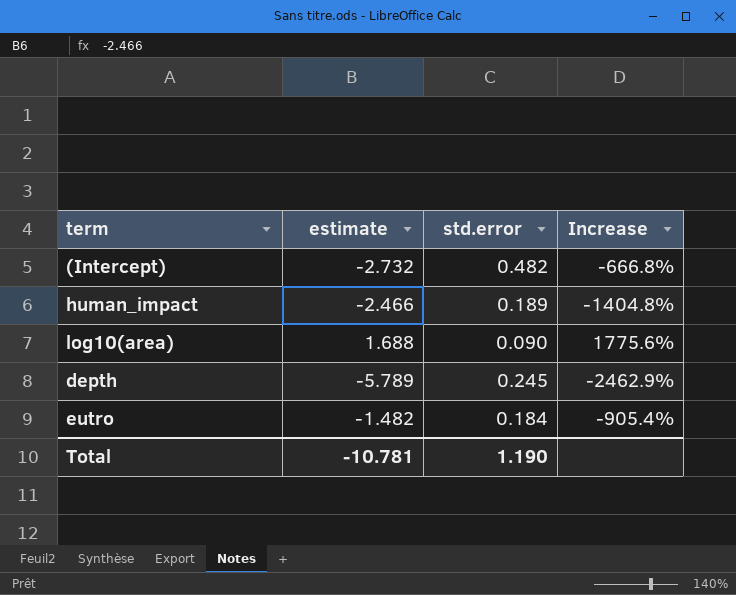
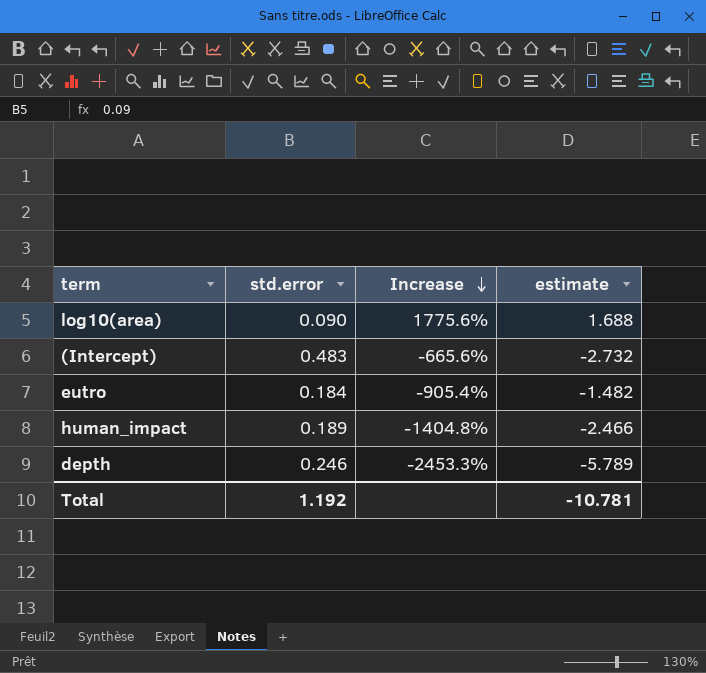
row order: none -> Increase descending
column estimate | position: 2 -> 4
(Intercept) | std.error: 0.482 -> 0.483
(Intercept) | Increase: -666.8% -> -665.6%
depth | std.error: 0.245 -> 0.246
depth | Increase: -2462.9% -> -2453.3%
Total | std.error: 1.190 -> 1.192

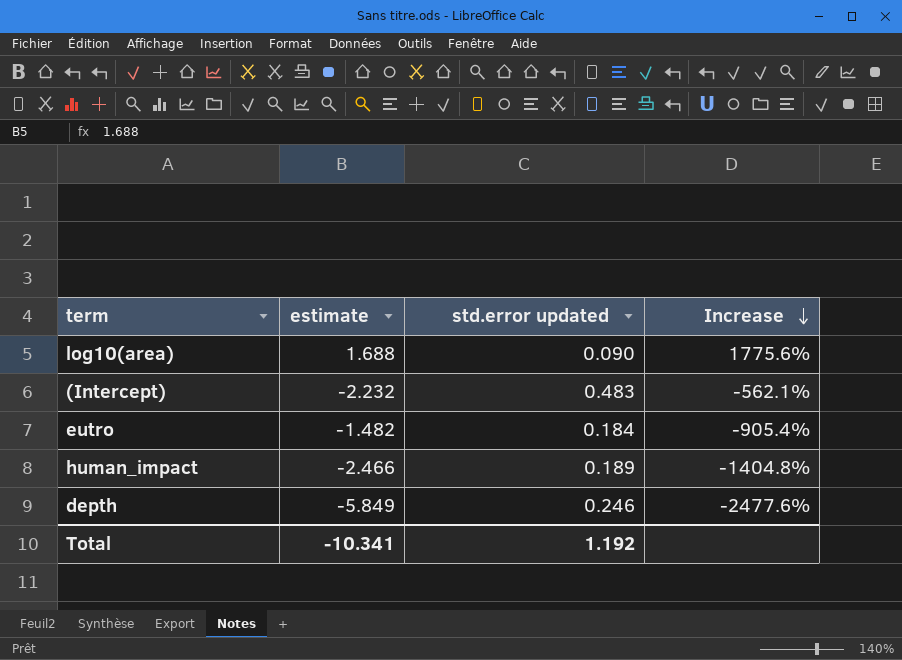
column estimate | position: 4 -> 2
column name: std.error -> std.error updated
(Intercept) | estimate: -2.732 -> -2.232
(Intercept) | Increase: -665.6% -> -562.1%
depth | estimate: -5.789 -> -5.849
depth | Increase: -2453.3% -> -2477.6%
Total | estimate: -10.781 -> -10.341

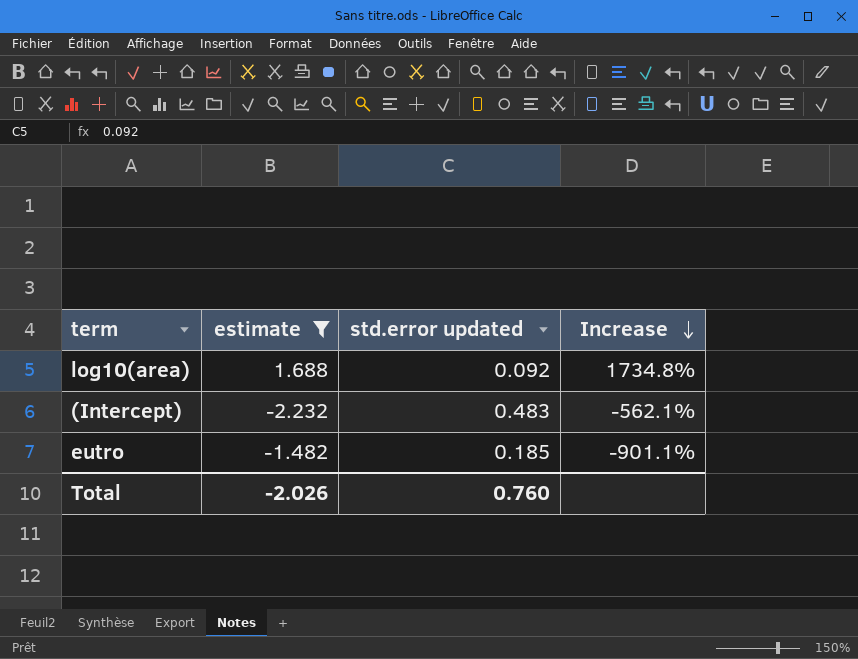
filter: none -> estimate >= -2.232
log10(area) | std.error updated: 0.090 -> 0.092
log10(area) | Increase: 1775.6% -> 1734.8%
eutro | std.error updated: 0.184 -> 0.185
eutro | Increase: -905.4% -> -901.1%
Total | estimate: -10.341 -> -2.026
Total | std.error updated: 1.192 -> 0.760

